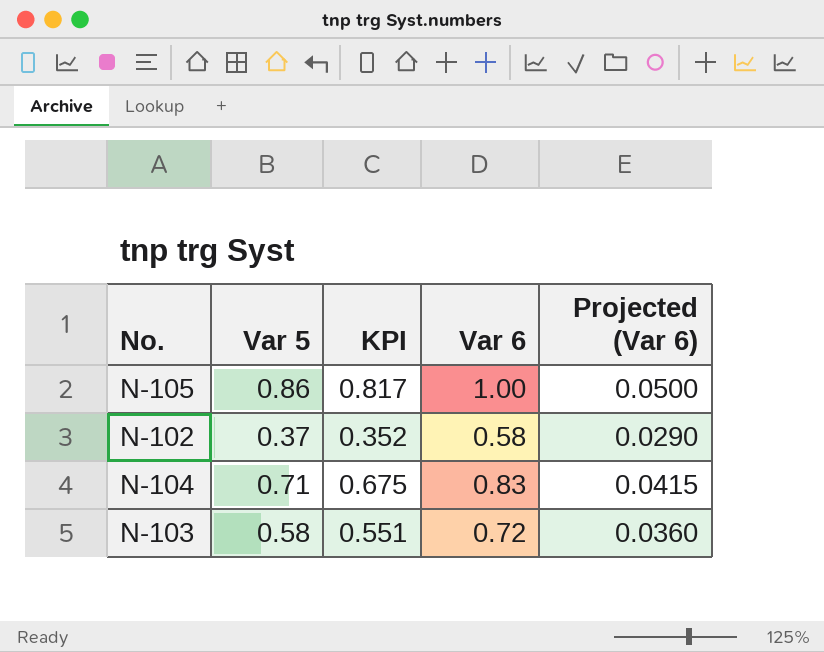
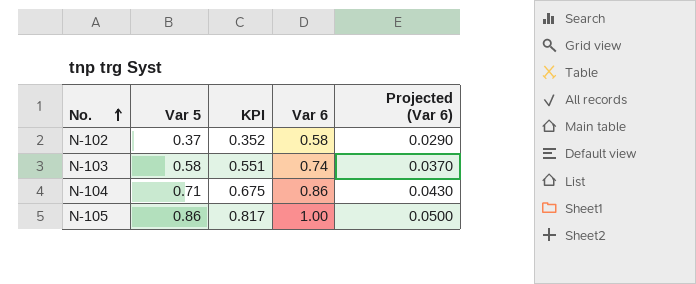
row order: none -> No. ascending
N-103 | Var 6: 0.72 -> 0.74
N-103 | Projected (Var 6): 0.0360 -> 0.0370
N-104 | Var 6: 0.83 -> 0.86
N-104 | Projected (Var 6): 0.0415 -> 0.0430

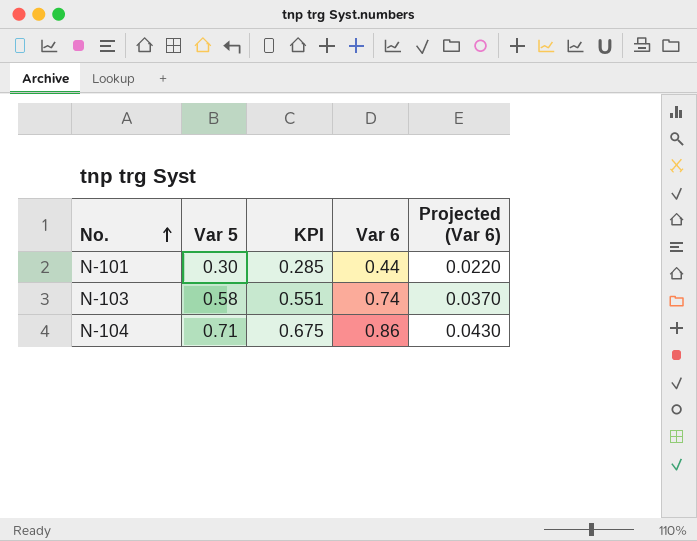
row N-102: 0.37 | 0.352 | 0.58 | 0.0290 -> none
row N-105: 0.86 | 0.817 | 1.00 | 0.0500 -> none
row N-101: none -> 0.30 | 0.285 | 0.44 | 0.0220

